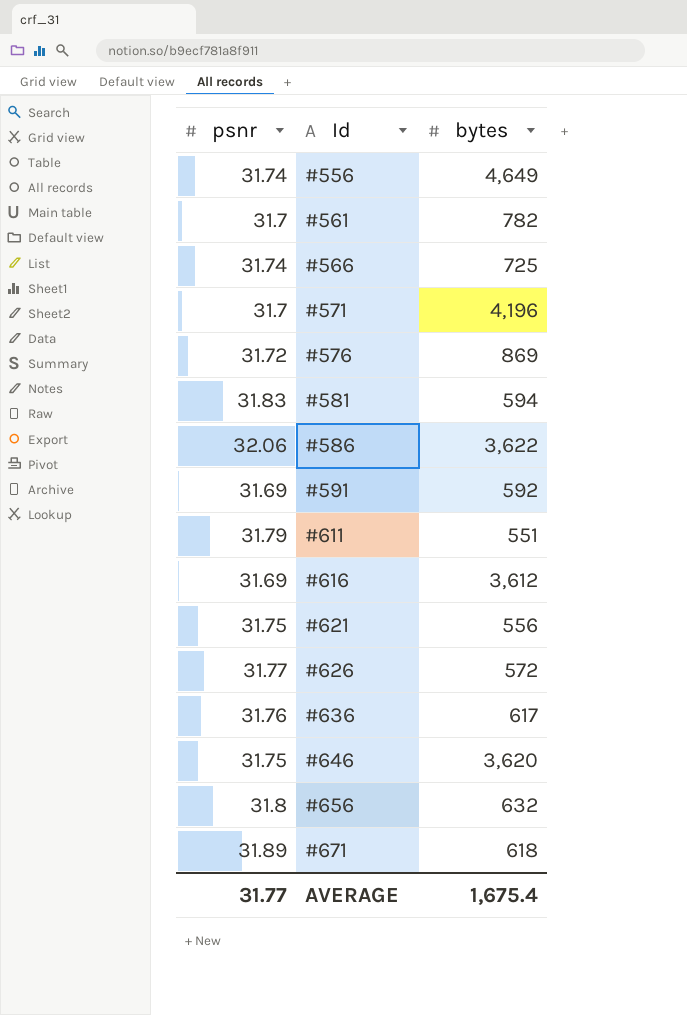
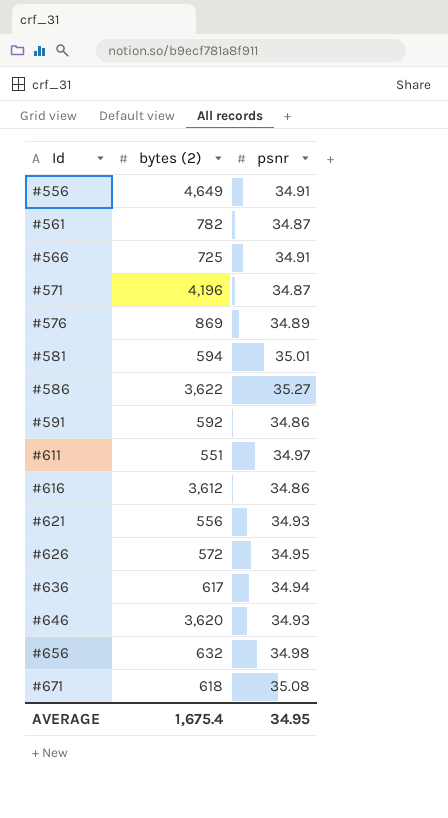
column name: bytes -> bytes (2)
column psnr | position: 1 -> 3
#556 | psnr: 31.74 -> 34.91
#561 | psnr: 31.7 -> 34.87
#566 | psnr: 31.74 -> 34.91
#571 | psnr: 31.7 -> 34.87
#576 | psnr: 31.72 -> 34.89
#581 | psnr: 31.83 -> 35.01
#586 | psnr: 32.06 -> 35.27
#591 | psnr: 31.69 -> 34.86
#611 | psnr: 31.79 -> 34.97
#616 | psnr: 31.69 -> 34.86
#621 | psnr: 31.75 -> 34.93
#626 | psnr: 31.77 -> 34.95
#636 | psnr: 31.76 -> 34.94
#646 | psnr: 31.75 -> 34.93
#656 | psnr: 31.8 -> 34.98
#671 | psnr: 31.89 -> 35.08
AVERAGE | psnr: 31.77 -> 34.95

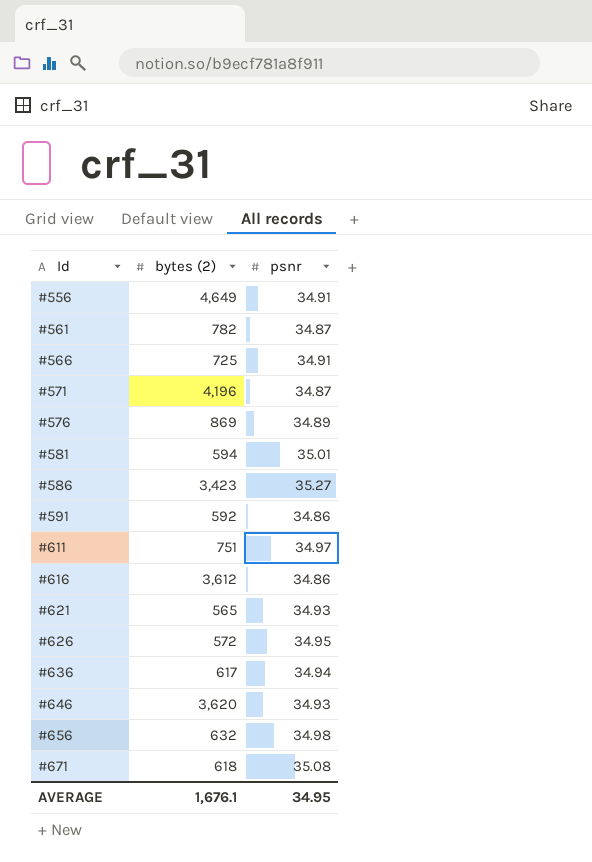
#586 | bytes (2): 3,622 -> 3,423
#611 | bytes (2): 551 -> 751
#621 | bytes (2): 556 -> 565
AVERAGE | bytes (2): 1,675.4 -> 1,676.1

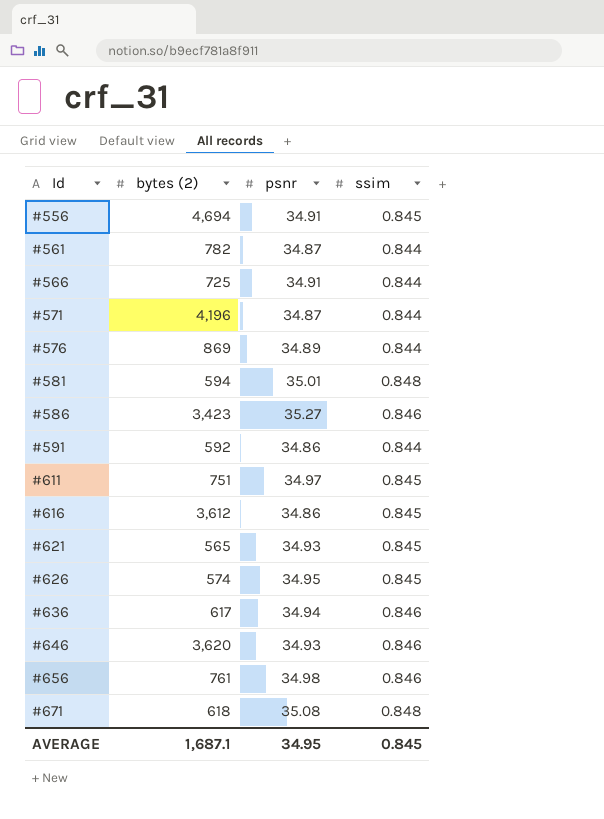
column ssim | position: none -> 4
#556 | bytes (2): 4,649 -> 4,694
#626 | bytes (2): 572 -> 574
#656 | bytes (2): 632 -> 761
AVERAGE | bytes (2): 1,676.1 -> 1,687.1

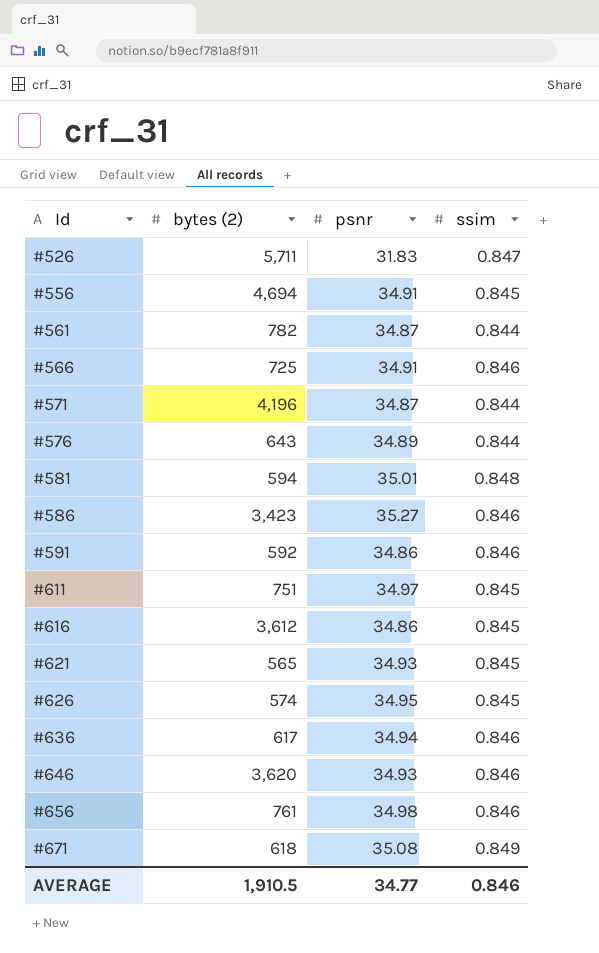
row #526: none -> 5,711 | 31.83 | 0.847
#566 | ssim: 0.844 -> 0.846
#576 | bytes (2): 869 -> 643
#591 | ssim: 0.844 -> 0.846
#671 | ssim: 0.848 -> 0.849
AVERAGE | bytes (2): 1,687.1 -> 1,910.5
AVERAGE | psnr: 34.95 -> 34.77
AVERAGE | ssim: 0.845 -> 0.846

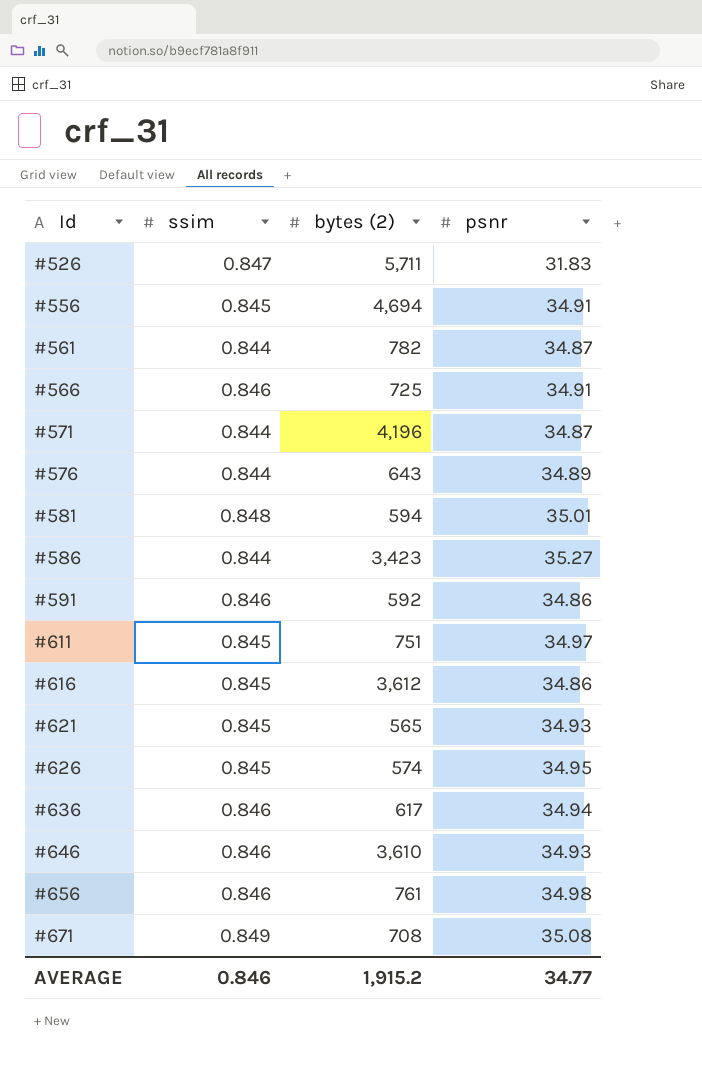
column ssim | position: 4 -> 2
#586 | ssim: 0.846 -> 0.844
#646 | bytes (2): 3,620 -> 3,610
#671 | bytes (2): 618 -> 708
AVERAGE | bytes (2): 1,910.5 -> 1,915.2

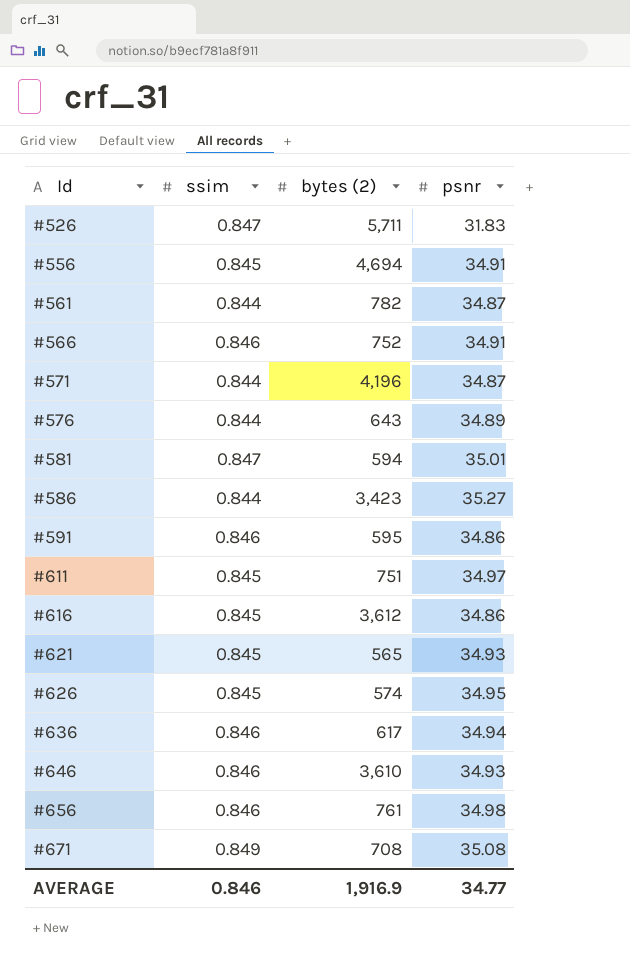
#566 | bytes (2): 725 -> 752
#581 | ssim: 0.848 -> 0.847
#591 | bytes (2): 592 -> 595
AVERAGE | bytes (2): 1,915.2 -> 1,916.9

